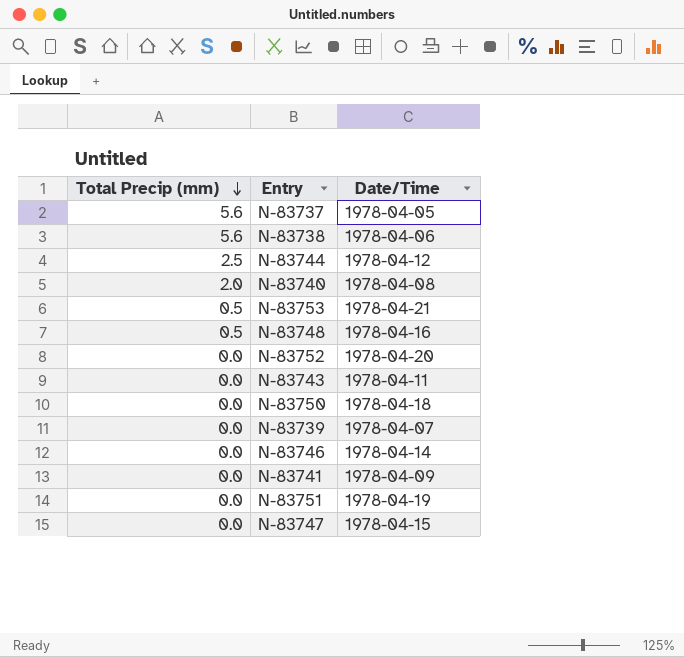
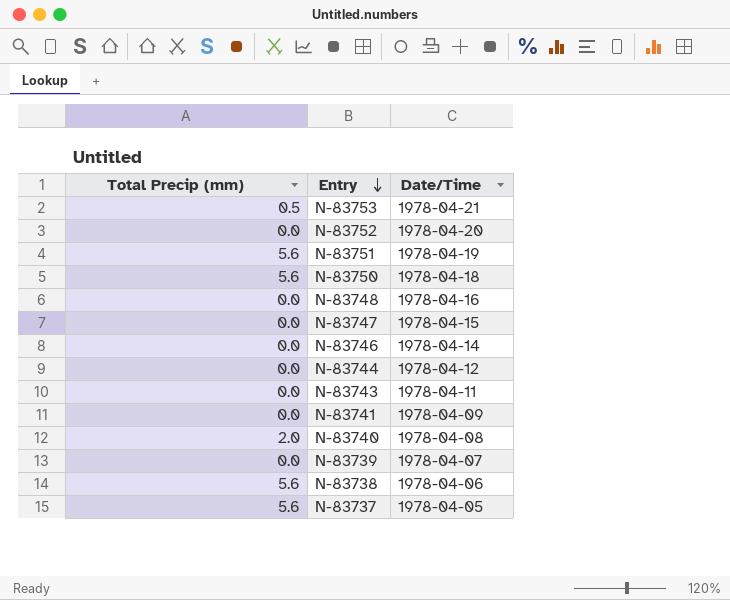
row order: Total Precip (mm) descending -> Entry descending
N-83751 | Total Precip (mm): 0.0 -> 5.6
N-83750 | Total Precip (mm): 0.0 -> 5.6
N-83748 | Total Precip (mm): 0.5 -> 0.0
N-83744 | Total Precip (mm): 2.5 -> 0.0

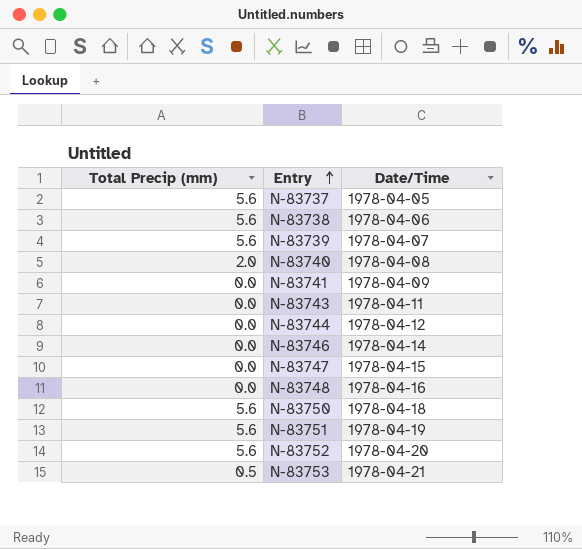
row order: Entry descending -> Entry ascending
N-83739 | Total Precip (mm): 0.0 -> 5.6
N-83752 | Total Precip (mm): 0.0 -> 5.6

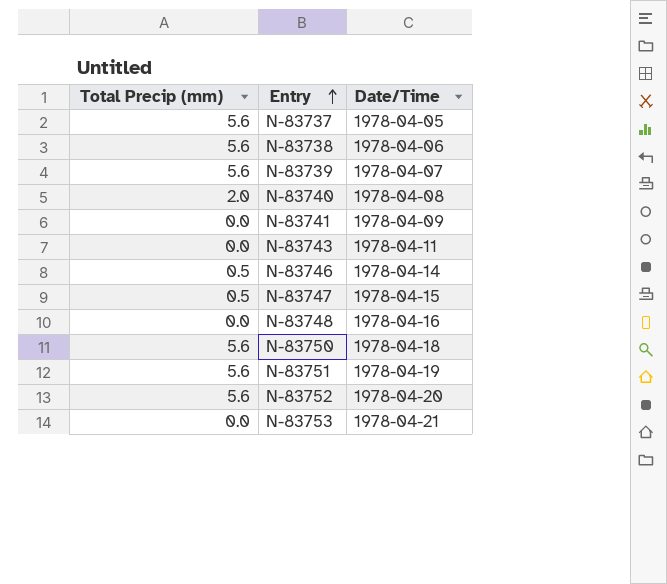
row N-83744: 0.0 | 1978-04-12 -> none
N-83746 | Total Precip (mm): 0.0 -> 0.5
N-83747 | Total Precip (mm): 0.0 -> 0.5
N-83753 | Total Precip (mm): 0.5 -> 0.0

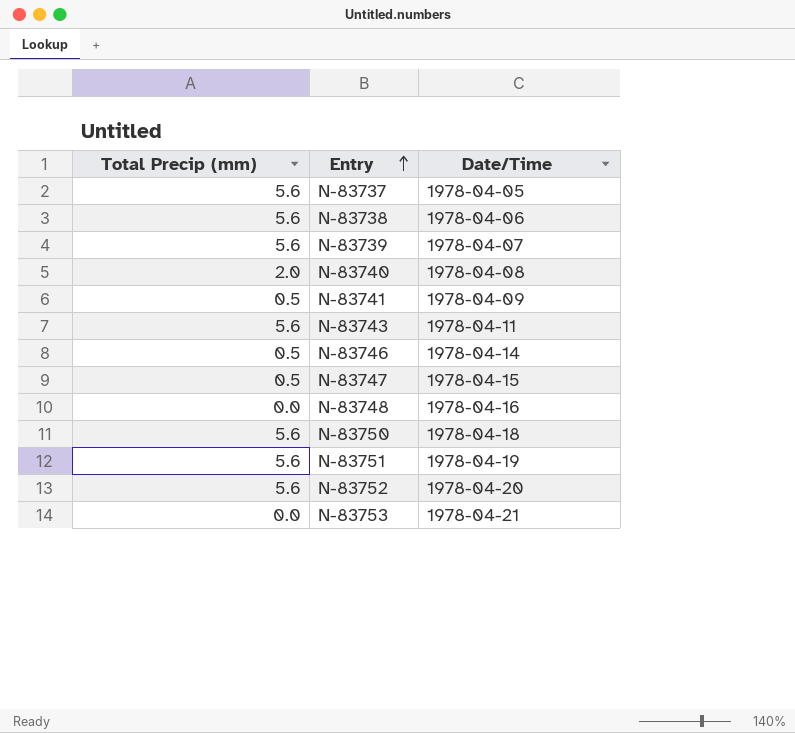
N-83741 | Total Precip (mm): 0.0 -> 0.5
N-83743 | Total Precip (mm): 0.0 -> 5.6

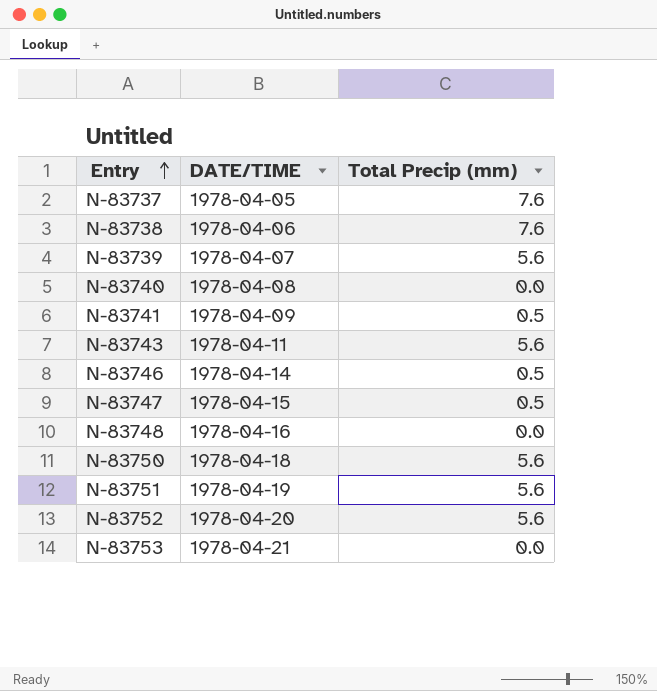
column name: Date/Time -> DATE/TIME
column Total Precip (mm) | position: 1 -> 3
N-83737 | Total Precip (mm): 5.6 -> 7.6
N-83738 | Total Precip (mm): 5.6 -> 7.6
N-83740 | Total Precip (mm): 2.0 -> 0.0

